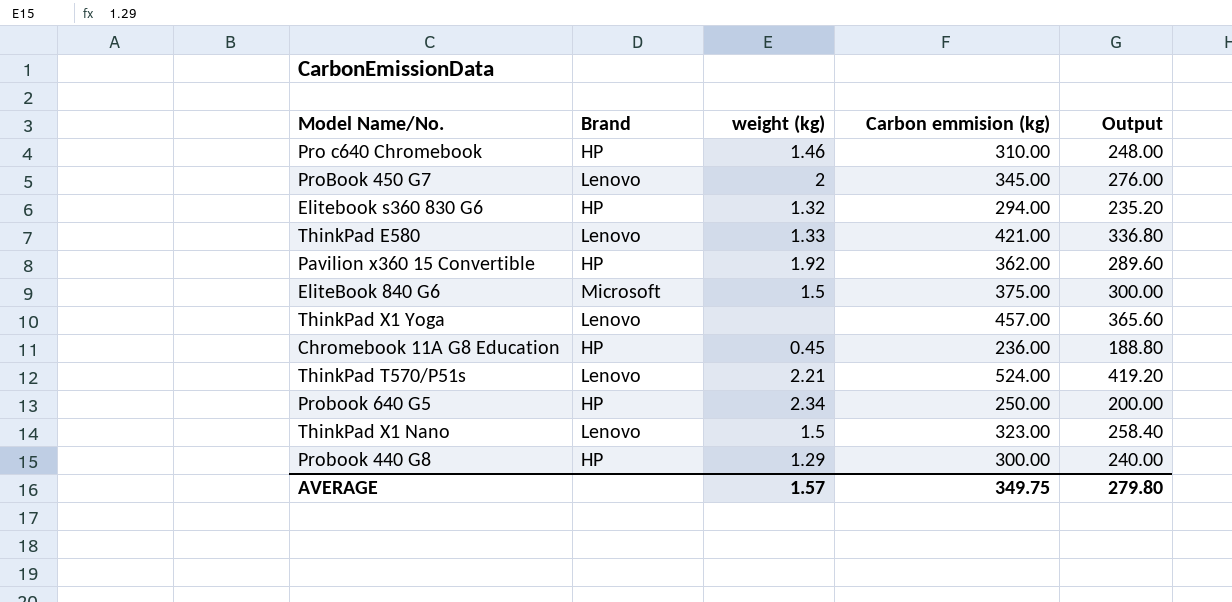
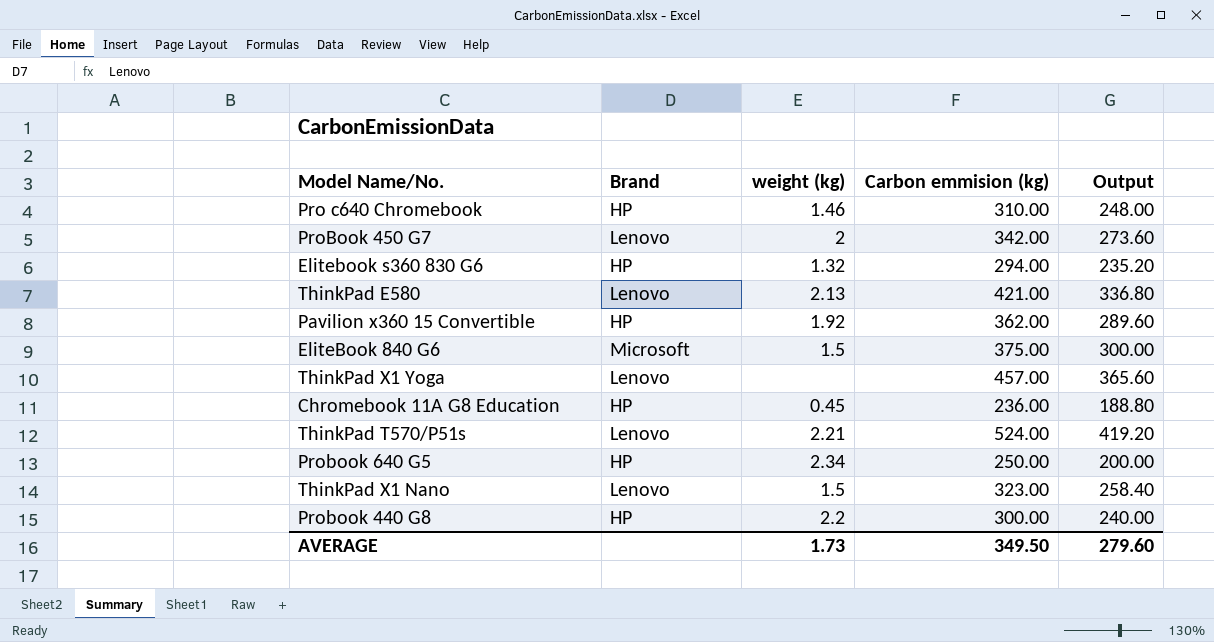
ProBook 450 G7 | Carbon emmision (kg): 345.00 -> 342.00
ProBook 450 G7 | Output: 276.00 -> 273.60
ThinkPad E580 | weight (kg): 1.33 -> 2.13
Probook 440 G8 | weight (kg): 1.29 -> 2.2
AVERAGE | weight (kg): 1.57 -> 1.73
AVERAGE | Carbon emmision (kg): 349.75 -> 349.50
AVERAGE | Output: 279.80 -> 279.60

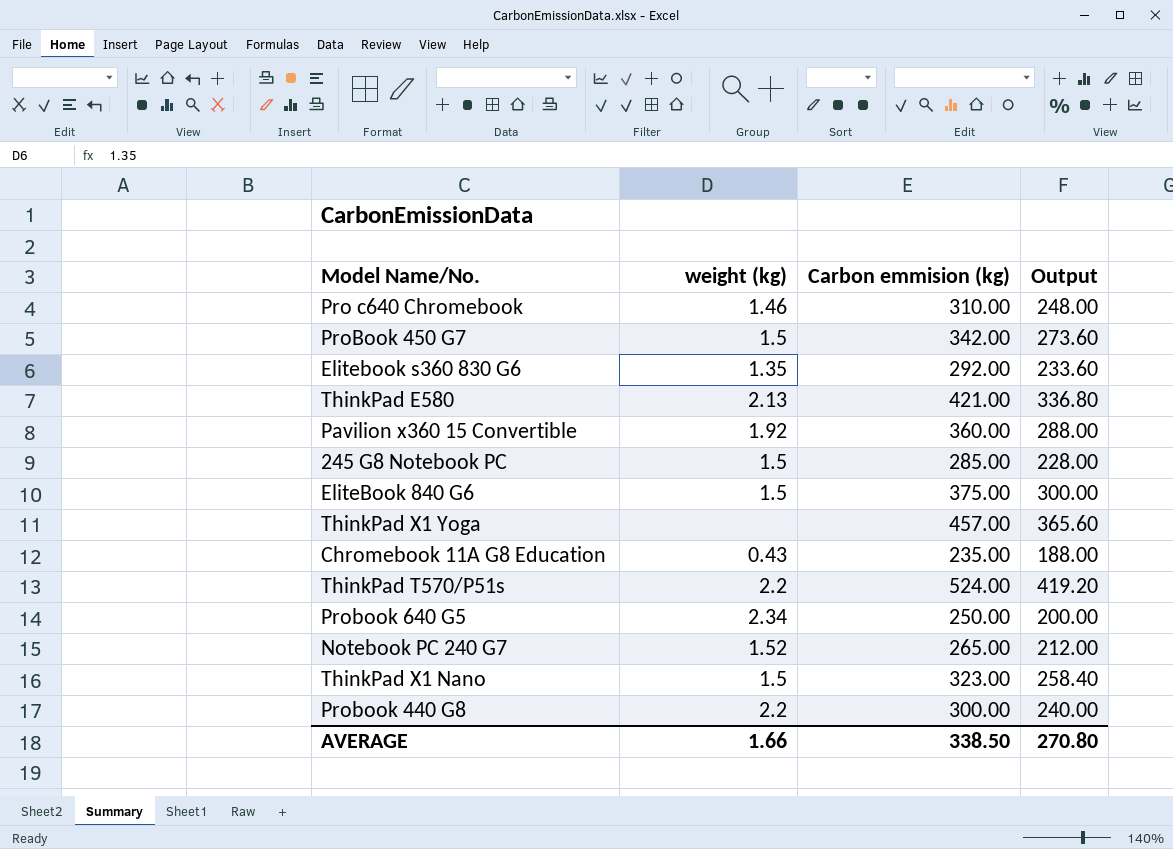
column Brand | position: 2 -> none
ProBook 450 G7 | weight (kg): 2 -> 1.5
Elitebook s360 830 G6 | weight (kg): 1.32 -> 1.35
Elitebook s360 830 G6 | Carbon emmision (kg): 294.00 -> 292.00
Elitebook s360 830 G6 | Output: 235.20 -> 233.60
Pavilion x360 15 Convertible | Carbon emmision (kg): 362.00 -> 360.00
Pavilion x360 15 Convertible | Output: 289.60 -> 288.00
row 245 G8 Notebook PC: none -> 1.5 | 285.00 | 228.00
Chromebook 11A G8 Education | weight (kg): 0.45 -> 0.43
Chromebook 11A G8 Education | Carbon emmision (kg): 236.00 -> 235.00
Chromebook 11A G8 Education | Output: 188.80 -> 188.00
ThinkPad T570/P51s | weight (kg): 2.21 -> 2.2
row Notebook PC 240 G7: none -> 1.52 | 265.00 | 212.00
AVERAGE | weight (kg): 1.73 -> 1.66
AVERAGE | Carbon emmision (kg): 349.50 -> 338.50
AVERAGE | Output: 279.60 -> 270.80

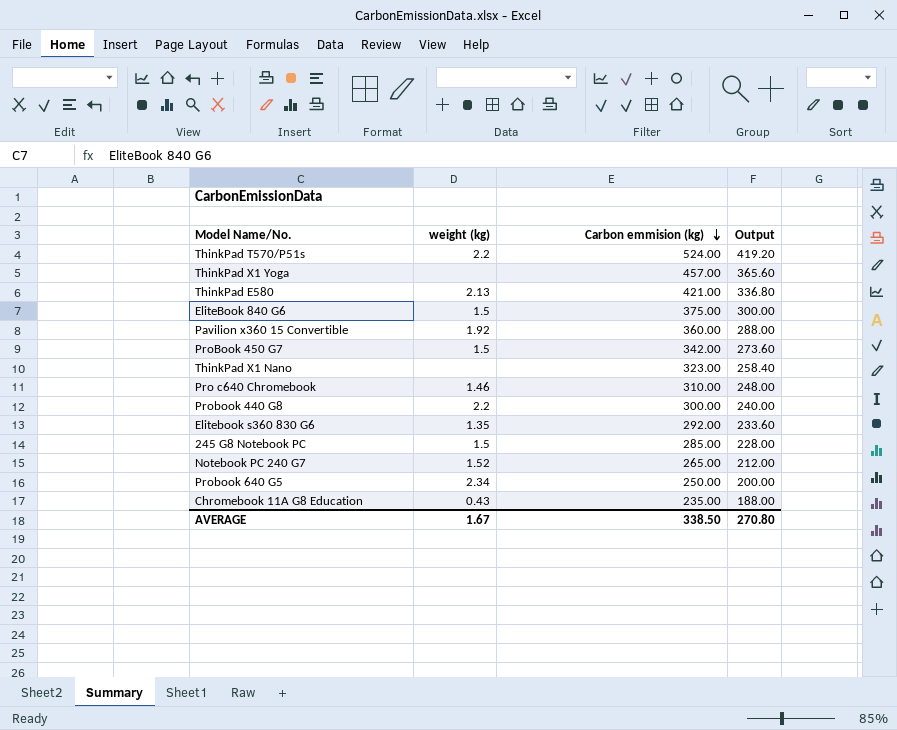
row order: none -> Carbon emmision (kg) descending
ThinkPad X1 Nano | weight (kg): 1.5 -> none
AVERAGE | weight (kg): 1.66 -> 1.67

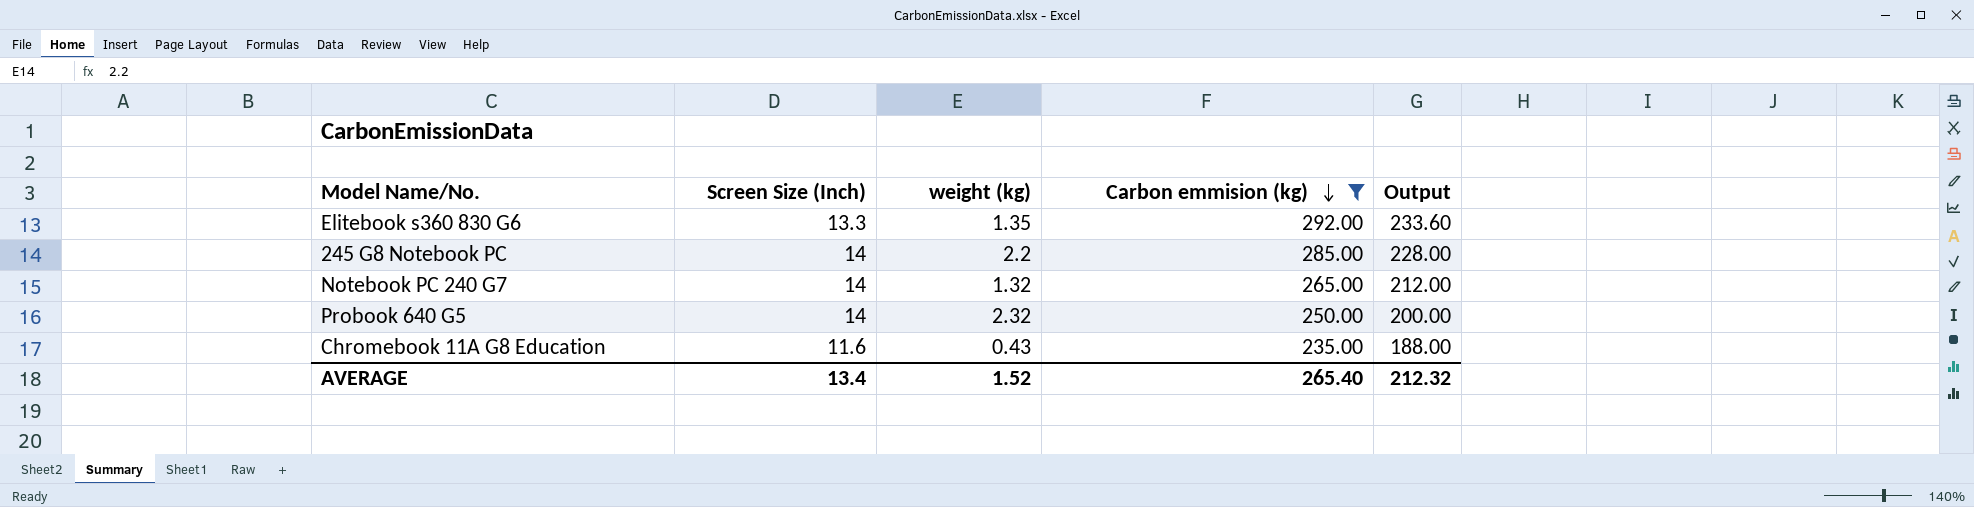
filter: none -> Carbon emmision (kg) <= 292.00
column Screen Size (Inch) | position: none -> 2
245 G8 Notebook PC | weight (kg): 1.5 -> 2.2
Notebook PC 240 G7 | weight (kg): 1.52 -> 1.32
Probook 640 G5 | weight (kg): 2.34 -> 2.32
AVERAGE | weight (kg): 1.67 -> 1.52
AVERAGE | Carbon emmision (kg): 338.50 -> 265.40
AVERAGE | Output: 270.80 -> 212.32

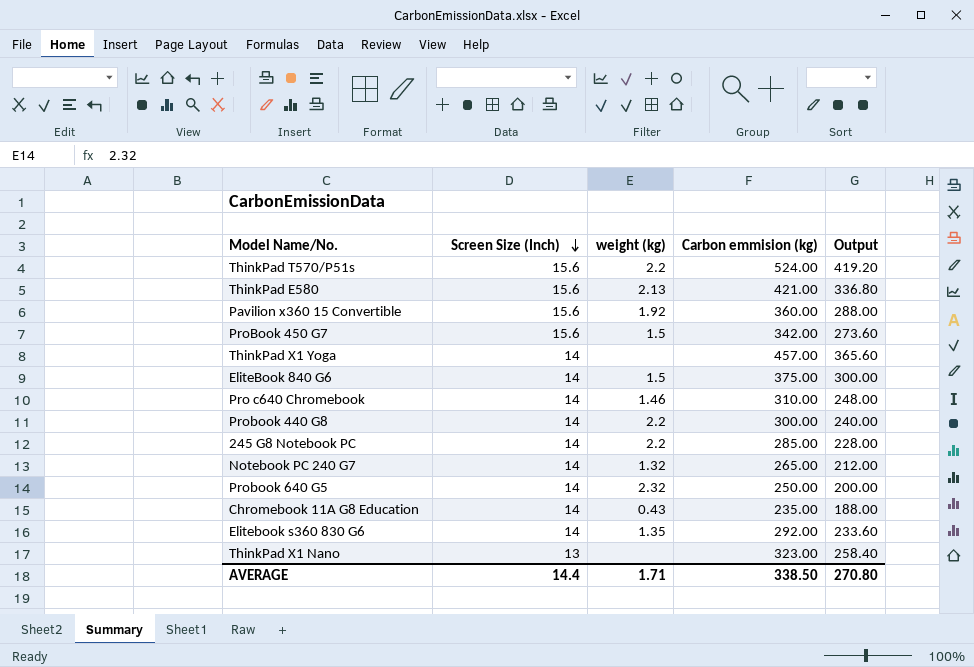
filter: Carbon emmision (kg) <= 292.00 -> none
row order: Carbon emmision (kg) descending -> Screen Size (Inch) descending
Chromebook 11A G8 Education | Screen Size (Inch): 11.6 -> 14
Elitebook s360 830 G6 | Screen Size (Inch): 13.3 -> 14
AVERAGE | Screen Size (Inch): 13.4 -> 14.4
AVERAGE | weight (kg): 1.52 -> 1.71
AVERAGE | Carbon emmision (kg): 265.40 -> 338.50
AVERAGE | Output: 212.32 -> 270.80

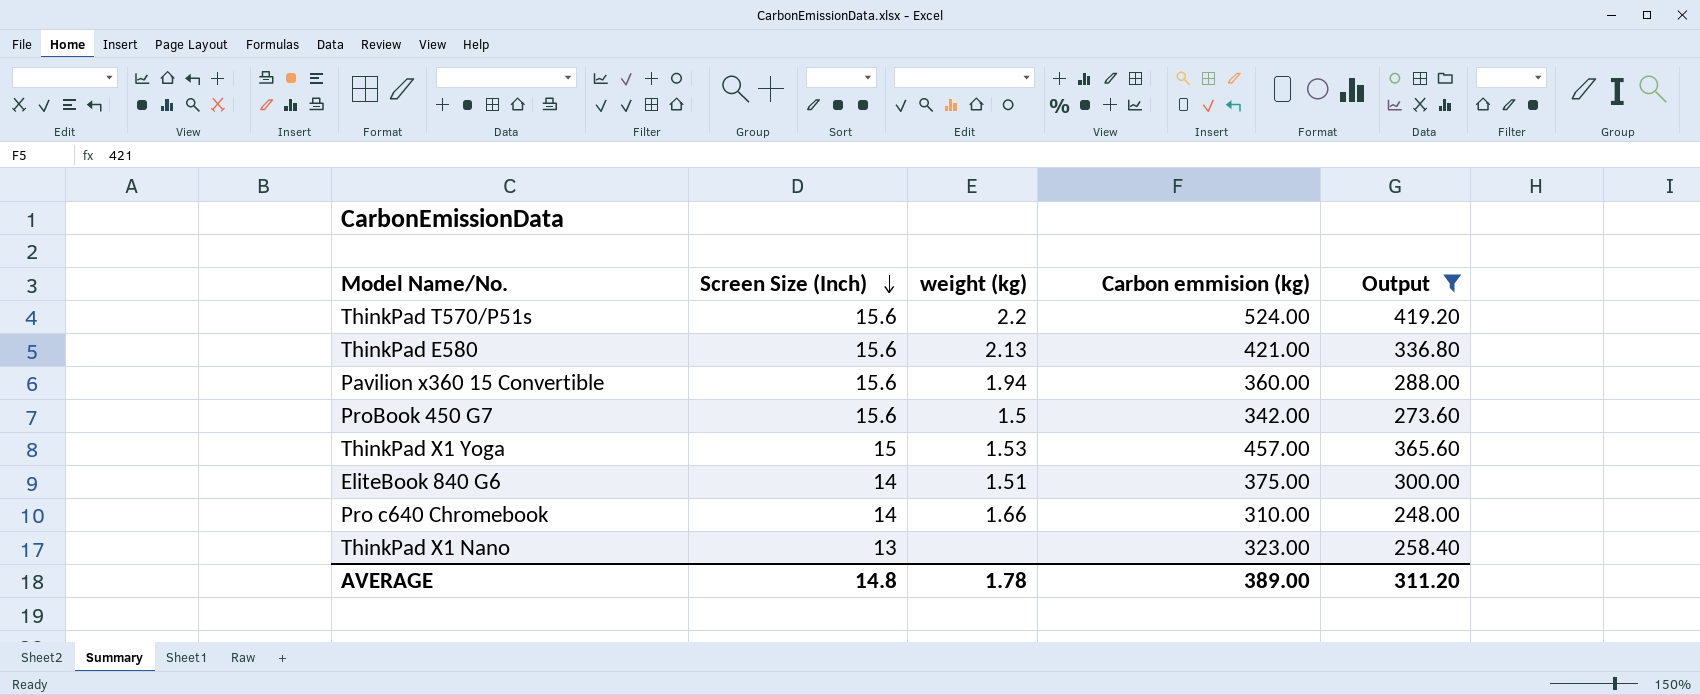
filter: none -> Output >= 248.00
Pavilion x360 15 Convertible | weight (kg): 1.92 -> 1.94
ThinkPad X1 Yoga | Screen Size (Inch): 14 -> 15
ThinkPad X1 Yoga | weight (kg): none -> 1.53
EliteBook 840 G6 | weight (kg): 1.5 -> 1.51
Pro c640 Chromebook | weight (kg): 1.46 -> 1.66
AVERAGE | Screen Size (Inch): 14.4 -> 14.8
AVERAGE | weight (kg): 1.71 -> 1.78
AVERAGE | Carbon emmision (kg): 338.50 -> 389.00
AVERAGE | Output: 270.80 -> 311.20

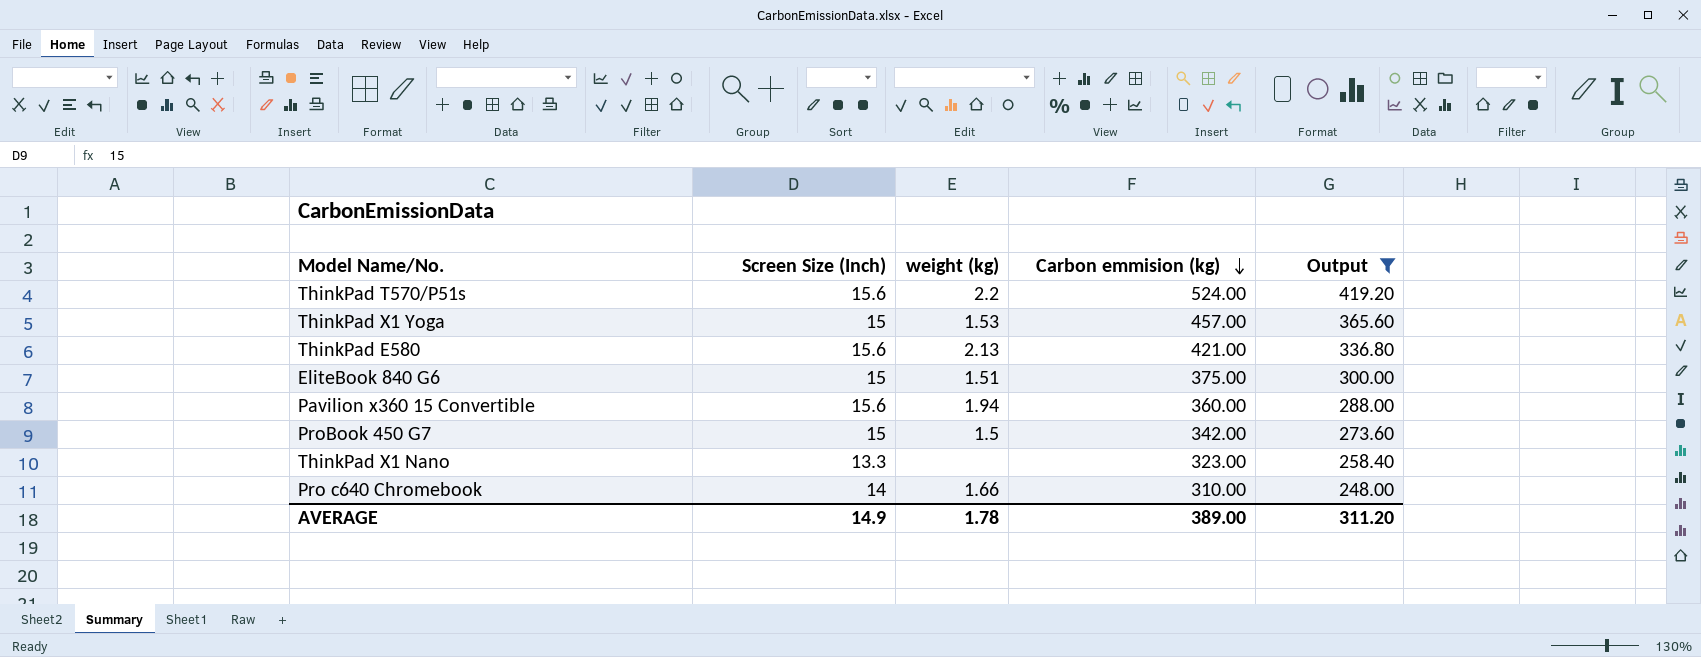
row order: Screen Size (Inch) descending -> Carbon emmision (kg) descending
EliteBook 840 G6 | Screen Size (Inch): 14 -> 15
ProBook 450 G7 | Screen Size (Inch): 15.6 -> 15
ThinkPad X1 Nano | Screen Size (Inch): 13 -> 13.3
AVERAGE | Screen Size (Inch): 14.8 -> 14.9

